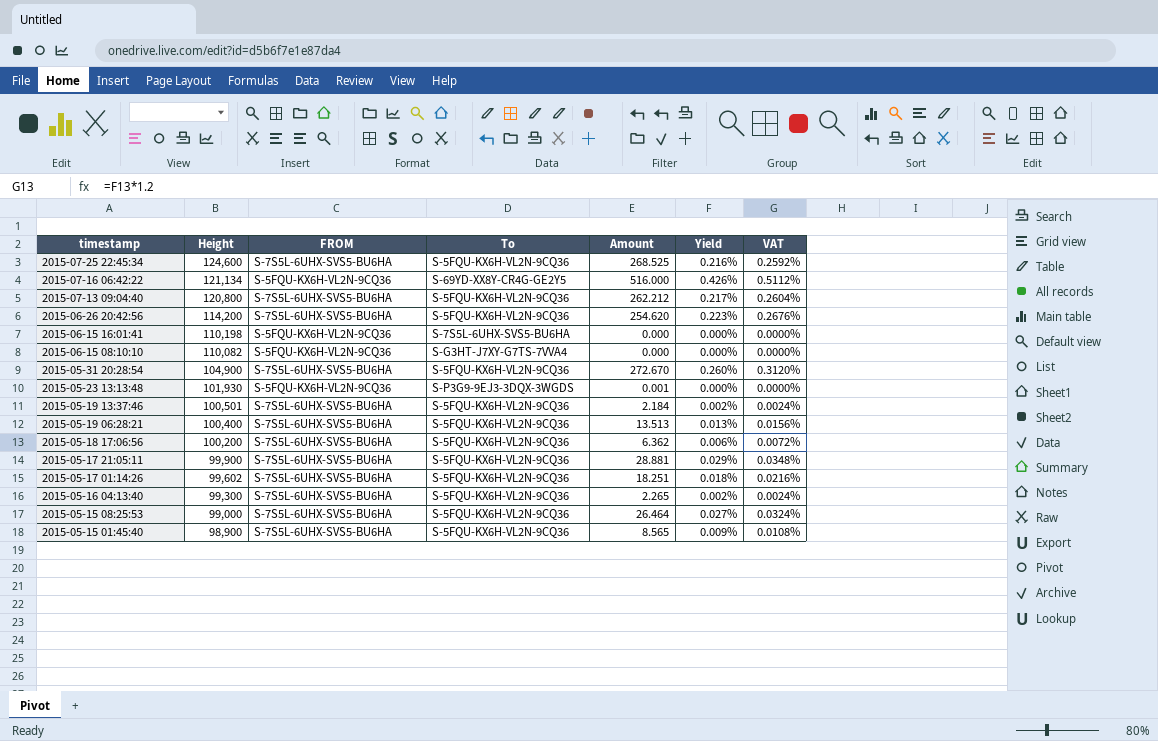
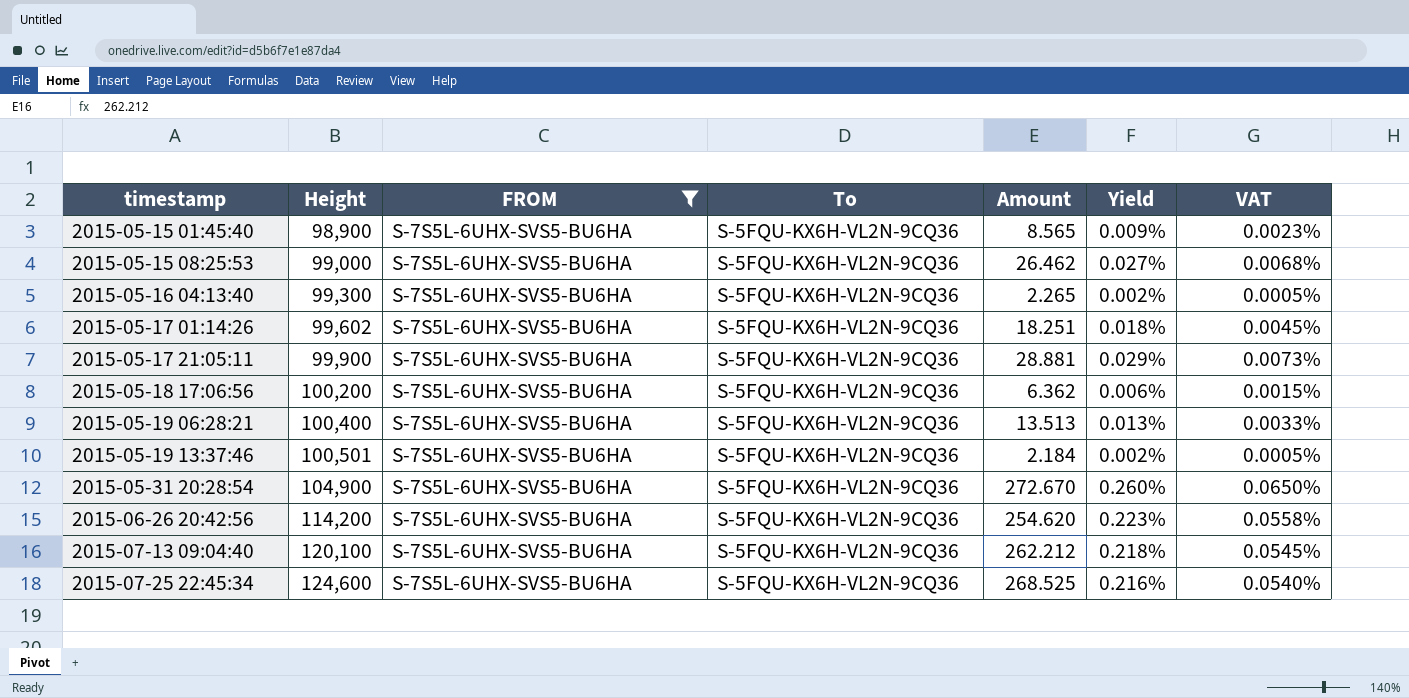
filter: none -> FROM = S-7S5L-6UHX-SVS5-BU6HA
row order: timestamp descending -> timestamp ascending
column VAT | formula: [Yield] * 1.2 -> [Yield] * 0.25
2015-05-15 08:25:53 | Amount: 26.464 -> 26.462
2015-07-13 09:04:40 | Height: 120,800 -> 120,100
2015-07-13 09:04:40 | Yield: 0.217% -> 0.218%

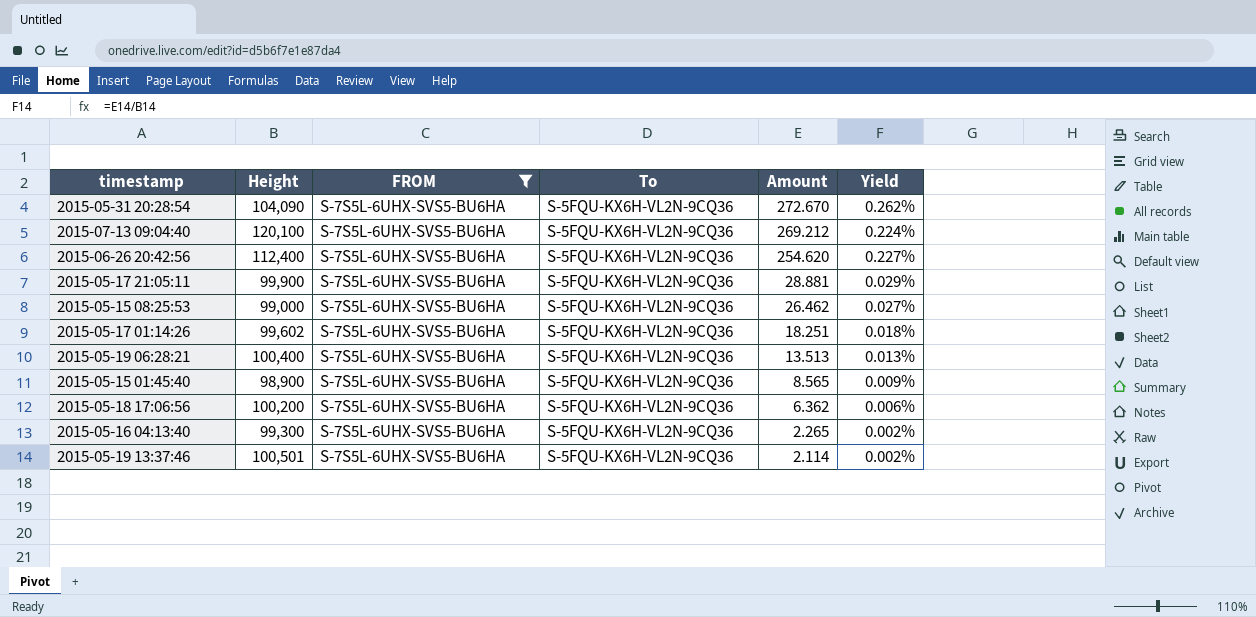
row order: timestamp ascending -> Amount descending
column VAT | formula: [Yield] * 0.25 -> none
row 2015-07-25 22:45:34: 124,600 | S-7S5L-6UHX-SVS5-BU6HA | S-5FQU-KX6H-VL2N-9CQ36 | 268.525 | 0.216% | 0.0540% -> none
2015-05-31 20:28:54 | Height: 104,900 -> 104,090
2015-05-31 20:28:54 | Yield: 0.260% -> 0.262%
2015-07-13 09:04:40 | Amount: 262.212 -> 269.212
2015-07-13 09:04:40 | Yield: 0.218% -> 0.224%
2015-06-26 20:42:56 | Height: 114,200 -> 112,400
2015-06-26 20:42:56 | Yield: 0.223% -> 0.227%
2015-05-19 13:37:46 | Amount: 2.184 -> 2.114

